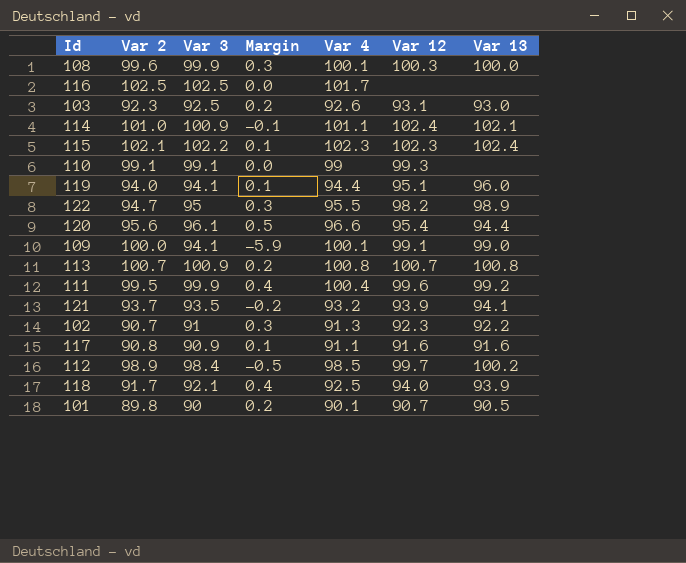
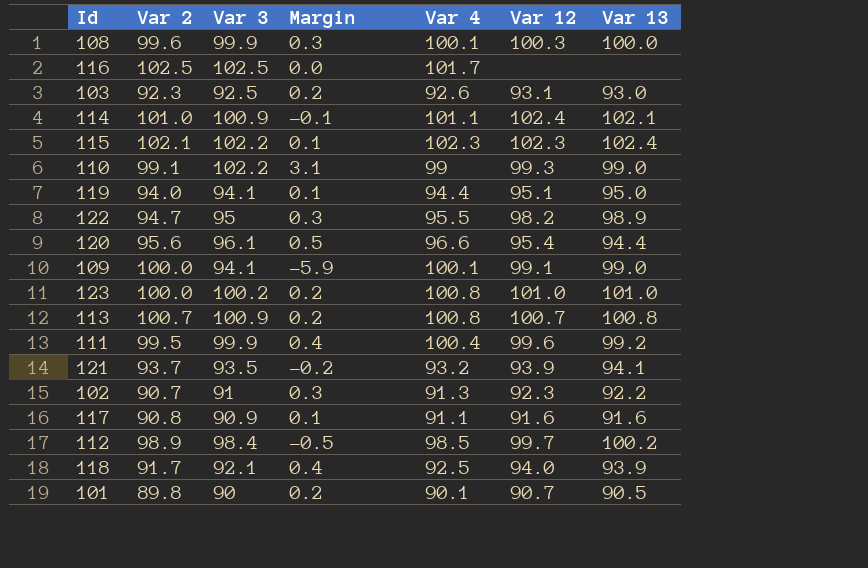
110 | Var 3: 99.1 -> 102.2
110 | Margin: 0.0 -> 3.1
110 | Var 13: none -> 99.0
119 | Var 13: 96.0 -> 95.0
row 123: none -> 100.0 | 100.2 | 0.2 | 100.8 | 101.0 | 101.0

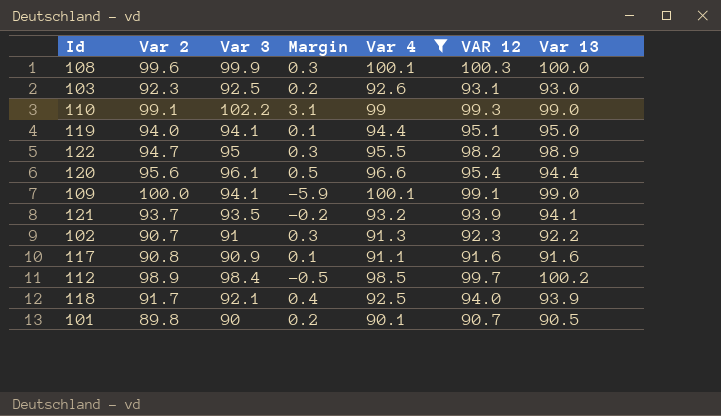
filter: none -> Var 4 <= 100.1
column name: Var 12 -> VAR 12

